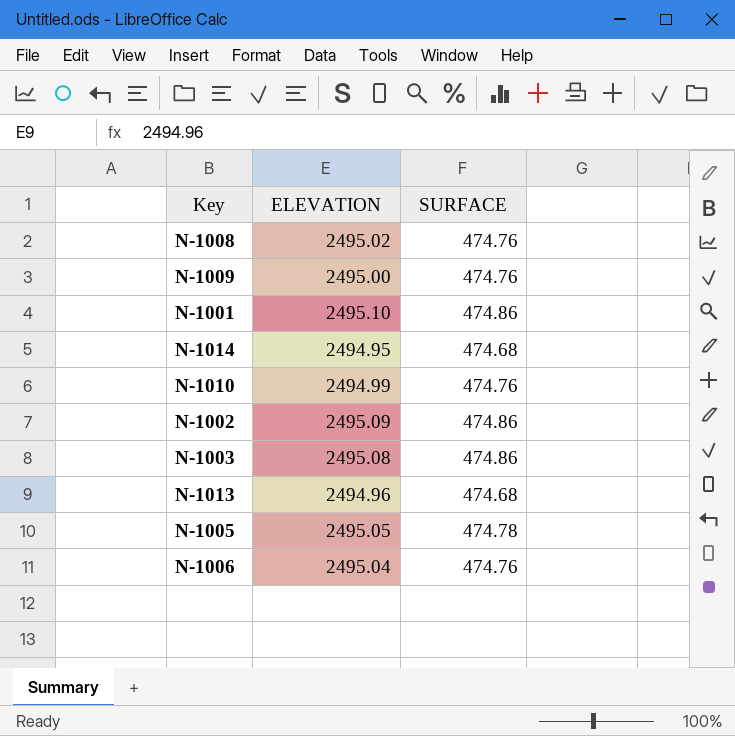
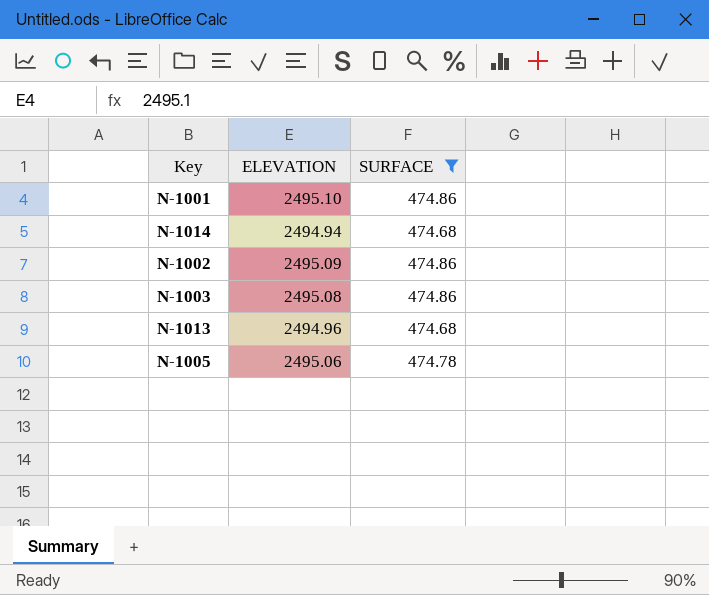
filter: none -> SURFACE != 474.76
N-1014 | ELEVATION: 2494.95 -> 2494.94
N-1005 | ELEVATION: 2495.05 -> 2495.06

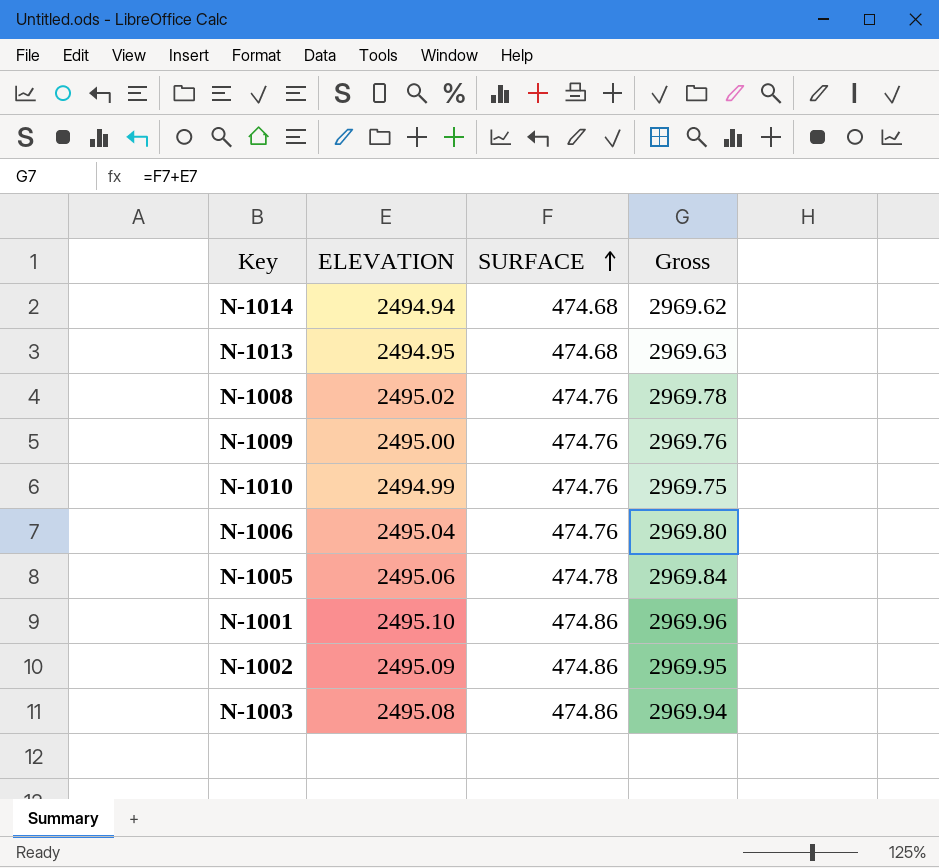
filter: SURFACE != 474.76 -> none
row order: none -> SURFACE ascending
column Gross | formula: none -> [ELEVATION] + [SURFACE]
N-1013 | ELEVATION: 2494.96 -> 2494.95

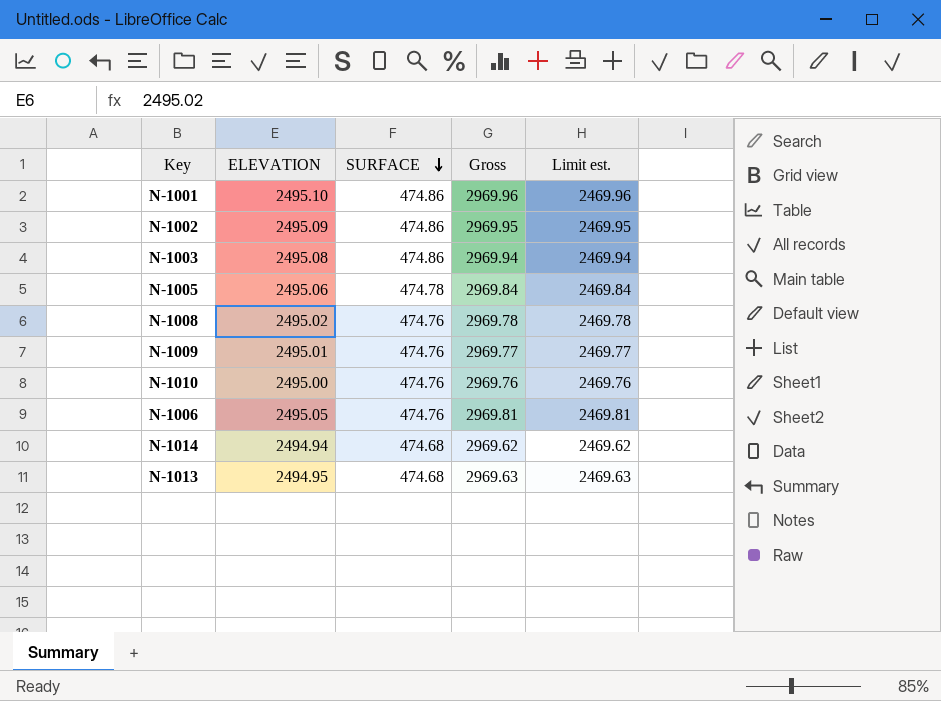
row order: SURFACE ascending -> SURFACE descending
column Limit est. | formula: none -> [Gross] - 500
N-1009 | ELEVATION: 2495.00 -> 2495.01
N-1009 | Gross: 2969.76 -> 2969.77
N-1010 | ELEVATION: 2494.99 -> 2495.00
N-1010 | Gross: 2969.75 -> 2969.76
N-1006 | ELEVATION: 2495.04 -> 2495.05
N-1006 | Gross: 2969.80 -> 2969.81

